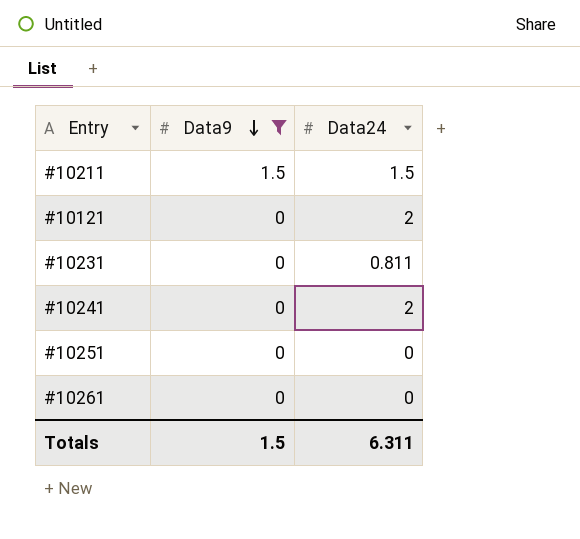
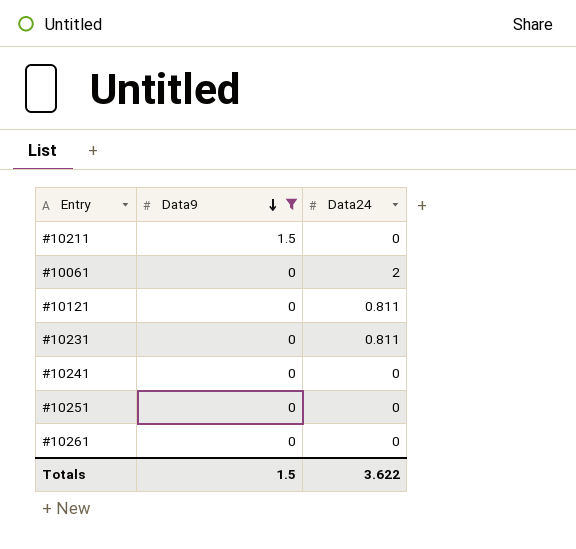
#10211 | Data24: 1.5 -> 0
row #10061: none -> 0 | 2
#10121 | Data24: 2 -> 0.811
#10241 | Data24: 2 -> 0
Totals | Data24: 6.311 -> 3.622

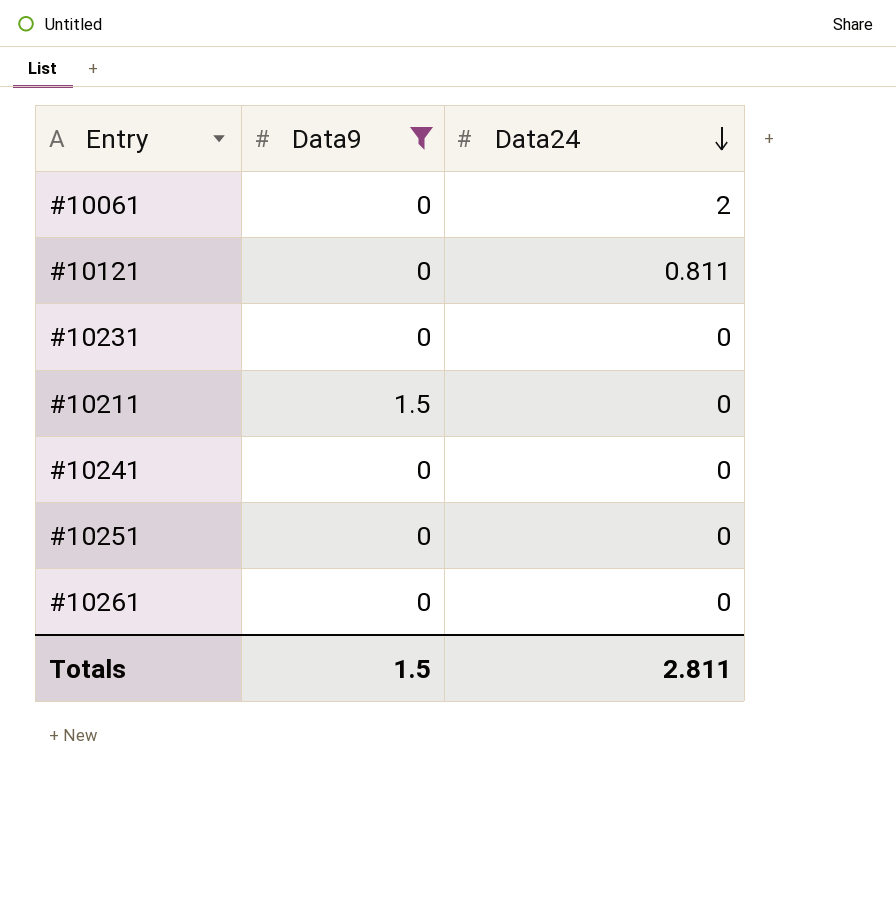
row order: Data9 descending -> Data24 descending
#10231 | Data24: 0.811 -> 0
Totals | Data24: 3.622 -> 2.811

